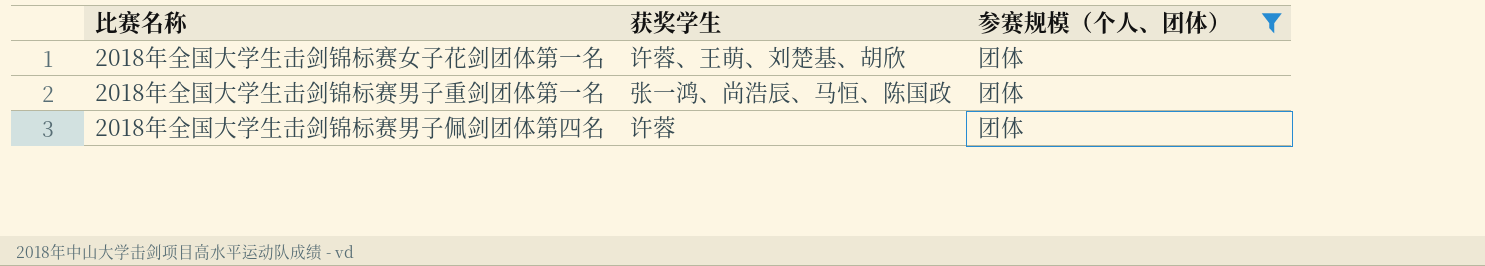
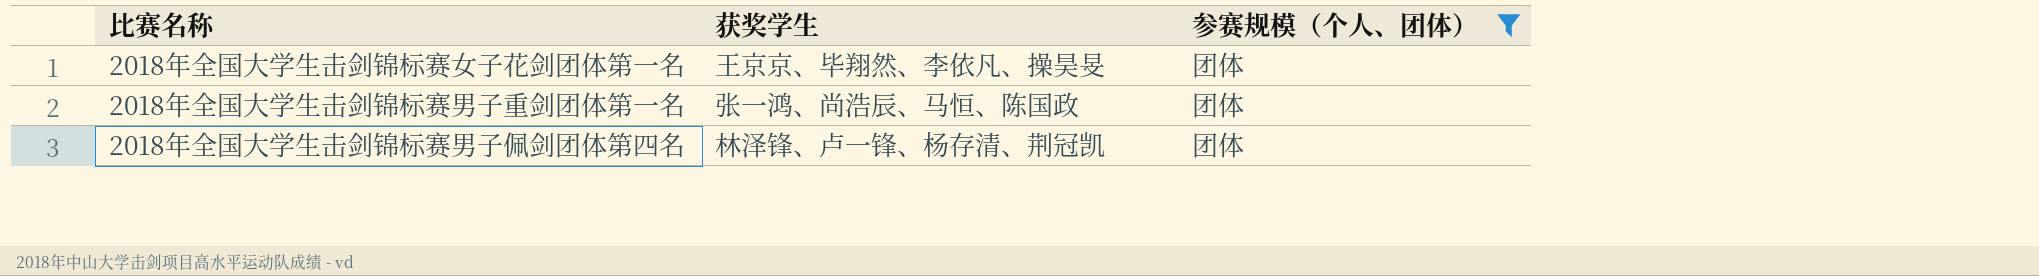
2018年全国大学生击剑锦标赛女子花剑团体第一名 | 获奖学生: 许蓉、王萌、刘楚基、胡欣 -> 王京京、毕翔然、李依凡、操昊旻
2018年全国大学生击剑锦标赛男子佩剑团体第四名 | 获奖学生: 许蓉 -> 林泽锋、卢一锋、杨存清、荆冠凯

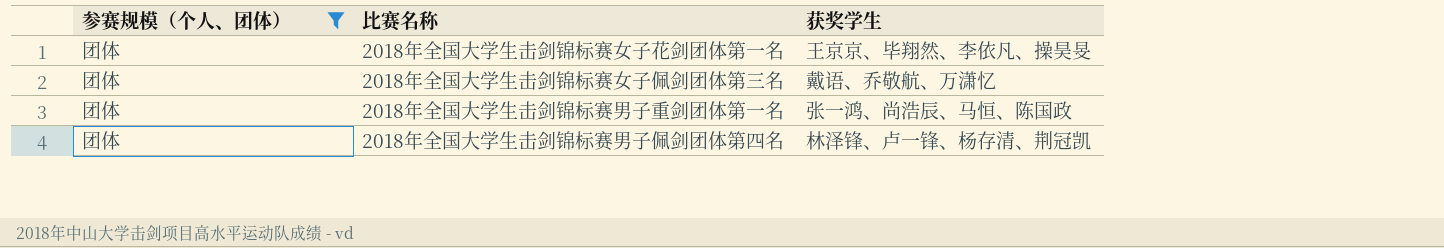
column 参赛规模（个人、团体） | position: 3 -> 1
row 2018年全国大学生击剑锦标赛女子佩剑团体第三名: none -> 团体 | 戴语、乔敬航、万潇忆

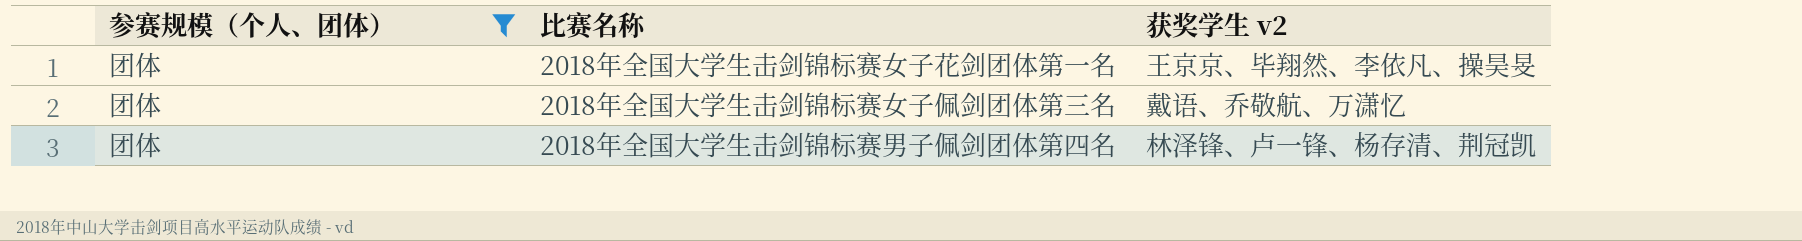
column name: 获奖学生 -> 获奖学生 v2
row 2018年全国大学生击剑锦标赛男子重剑团体第一名: 团体 | 张一鸿、尚浩辰、马恒、陈国政 -> none

